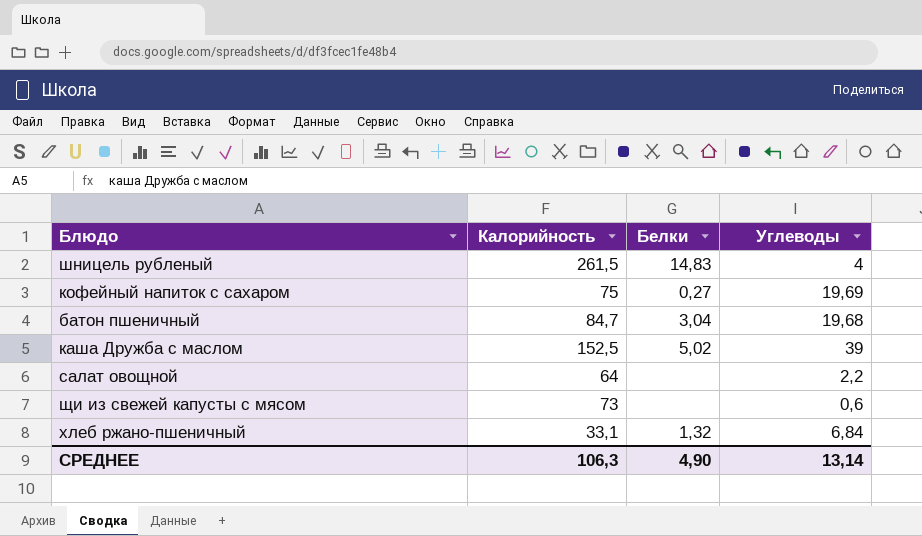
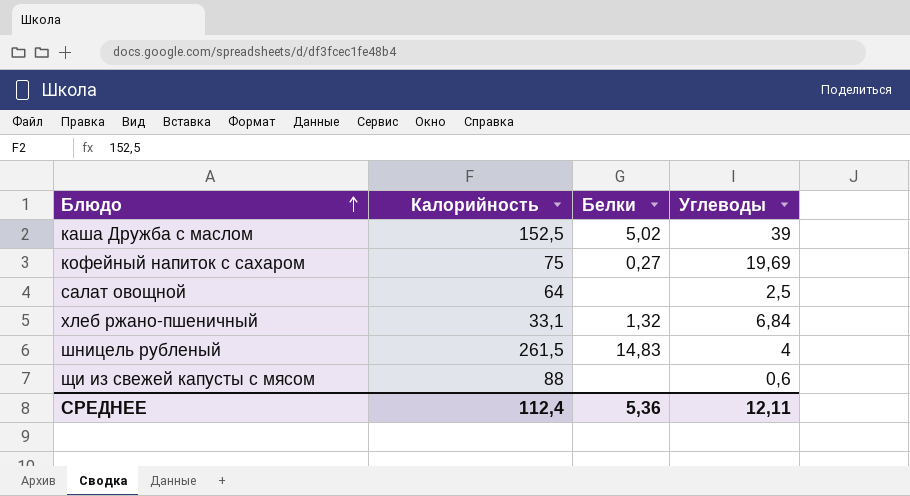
row order: none -> Блюдо ascending
row батон пшеничный: 84,7 | 3,04 | 19,68 -> none
салат овощной | Углеводы: 2,2 -> 2,5
щи из свежей капусты с мясом | Калорийность: 73 -> 88
СРЕДНЕЕ | Калорийность: 106,3 -> 112,4
СРЕДНЕЕ | Белки: 4,90 -> 5,36
СРЕДНЕЕ | Углеводы: 13,14 -> 12,11

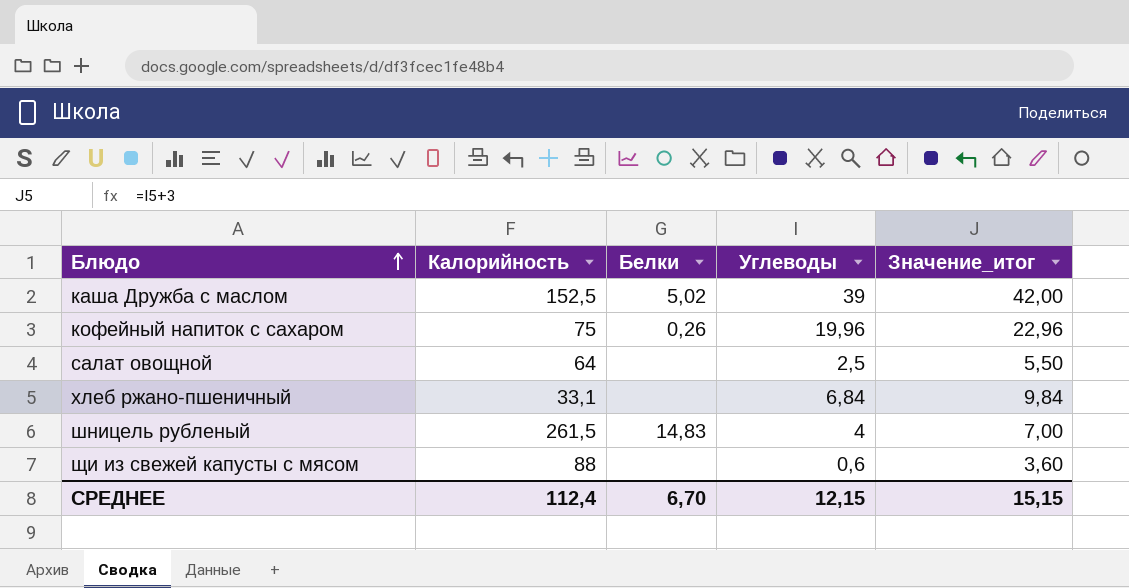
column Значение_итог | formula: none -> [Углеводы] + 3
кофейный напиток с сахаром | Белки: 0,27 -> 0,26
кофейный напиток с сахаром | Углеводы: 19,69 -> 19,96
хлеб ржано-пшеничный | Белки: 1,32 -> none
СРЕДНЕЕ | Белки: 5,36 -> 6,70
СРЕДНЕЕ | Углеводы: 12,11 -> 12,15

